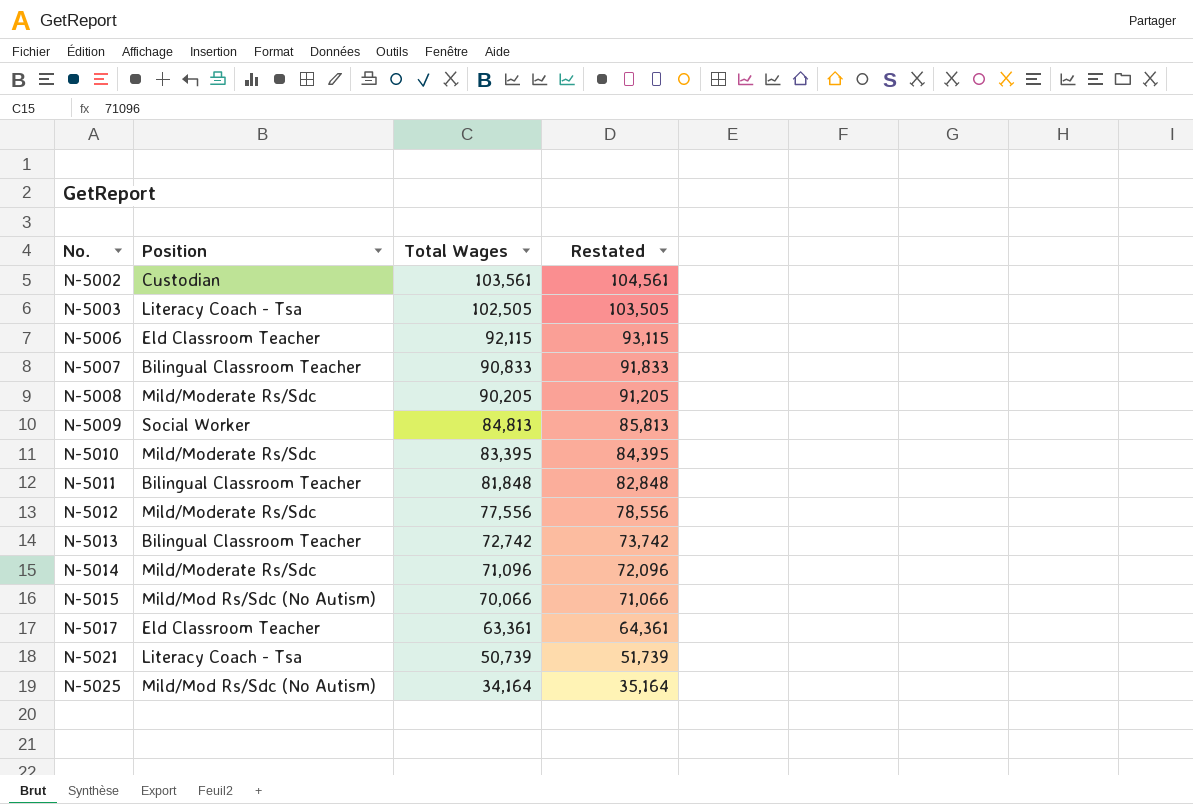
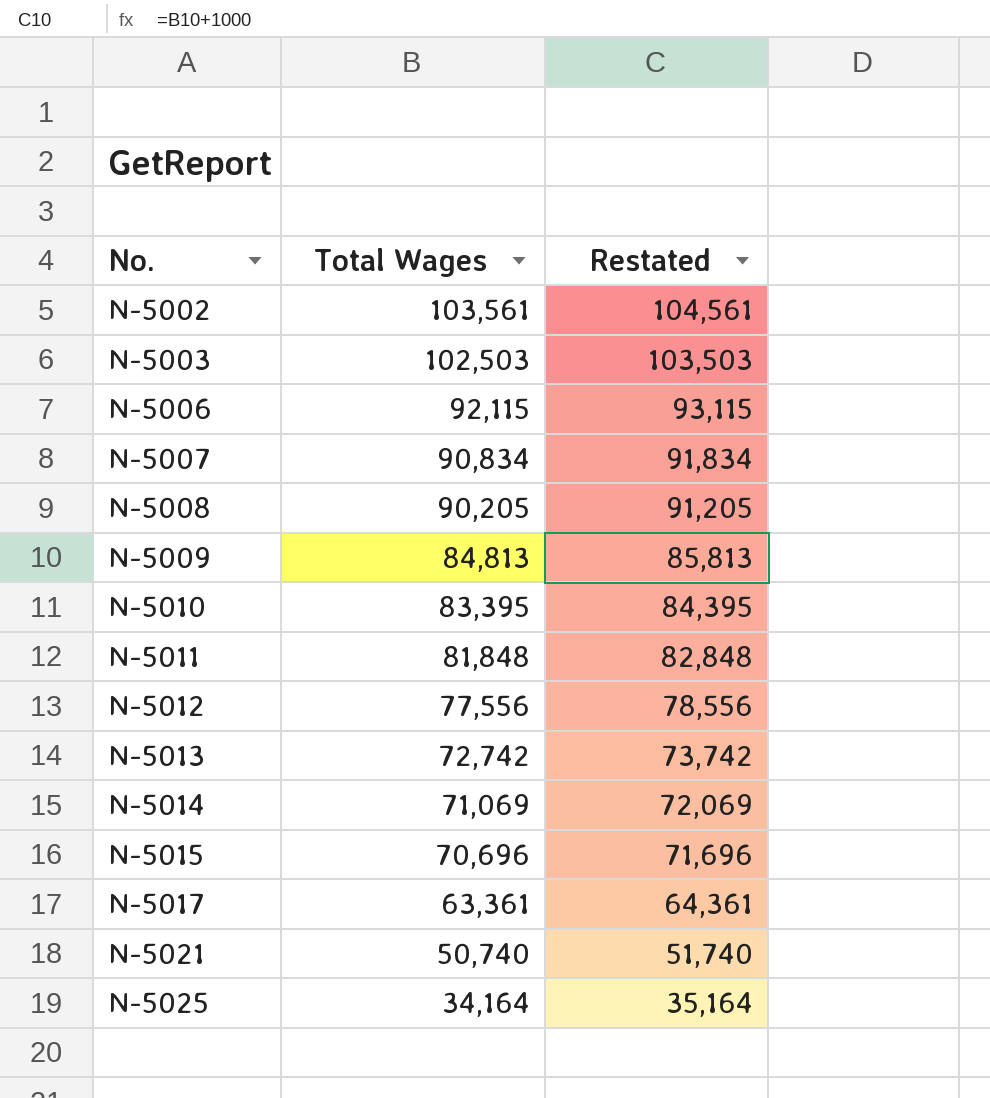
column Position | position: 2 -> none
N-5003 | Total Wages: 102,505 -> 102,503
N-5003 | Restated: 103,505 -> 103,503
N-5007 | Total Wages: 90,833 -> 90,834
N-5007 | Restated: 91,833 -> 91,834
N-5014 | Total Wages: 71,096 -> 71,069
N-5014 | Restated: 72,096 -> 72,069
N-5015 | Total Wages: 70,066 -> 70,696
N-5015 | Restated: 71,066 -> 71,696
N-5021 | Total Wages: 50,739 -> 50,740
N-5021 | Restated: 51,739 -> 51,740

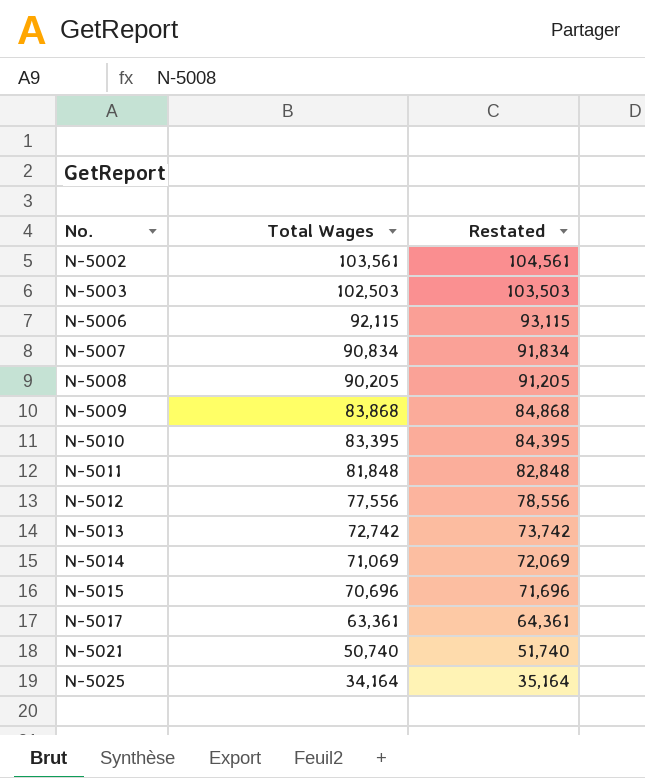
N-5009 | Total Wages: 84,813 -> 83,868
N-5009 | Restated: 85,813 -> 84,868

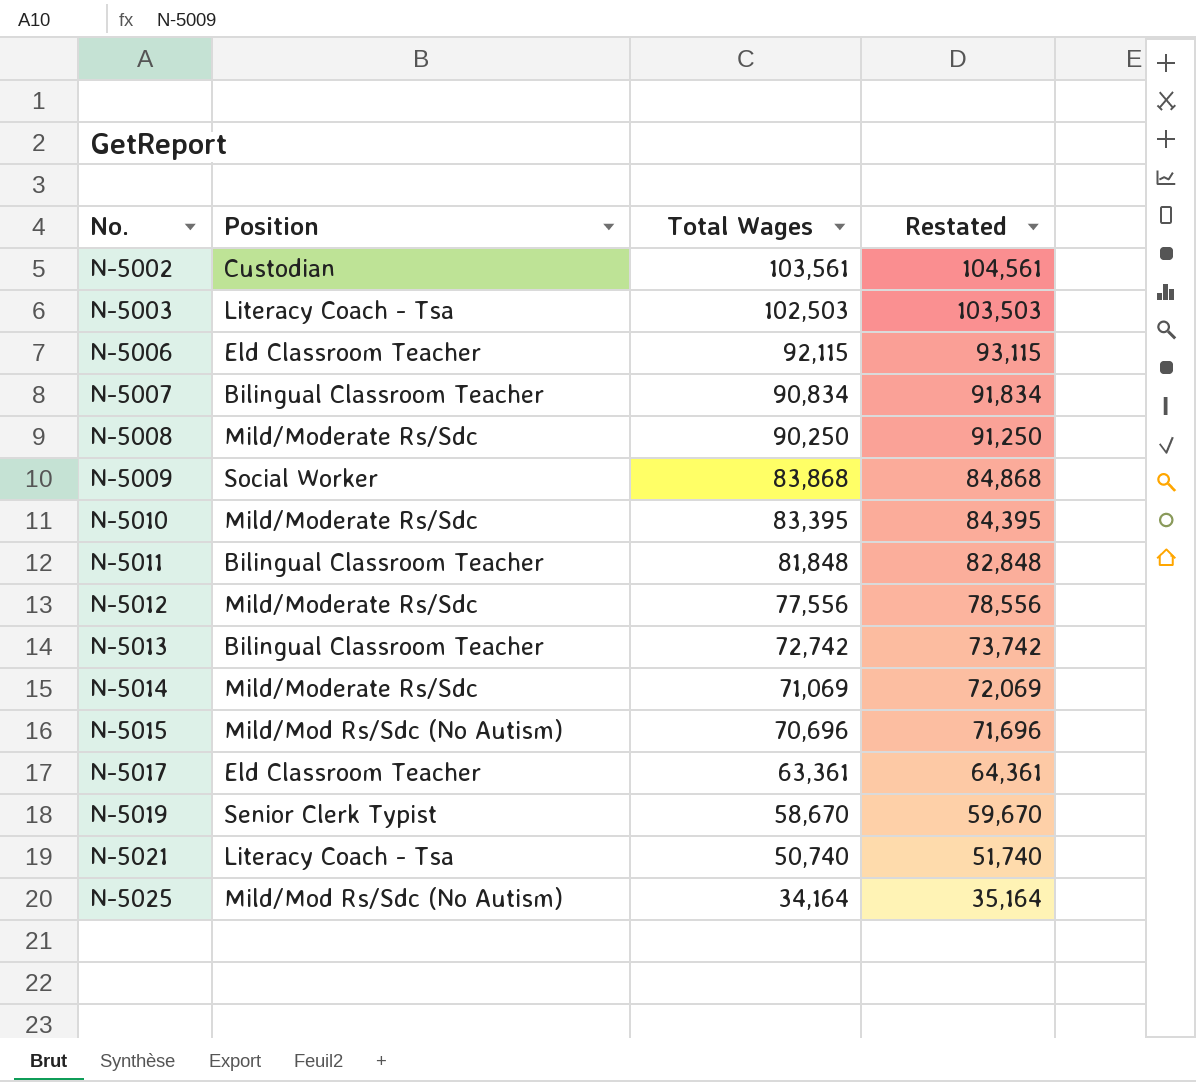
column Position | position: none -> 2
N-5008 | Total Wages: 90,205 -> 90,250
N-5008 | Restated: 91,205 -> 91,250
row N-5019: none -> Senior Clerk Typist | 58,670 | 59,670

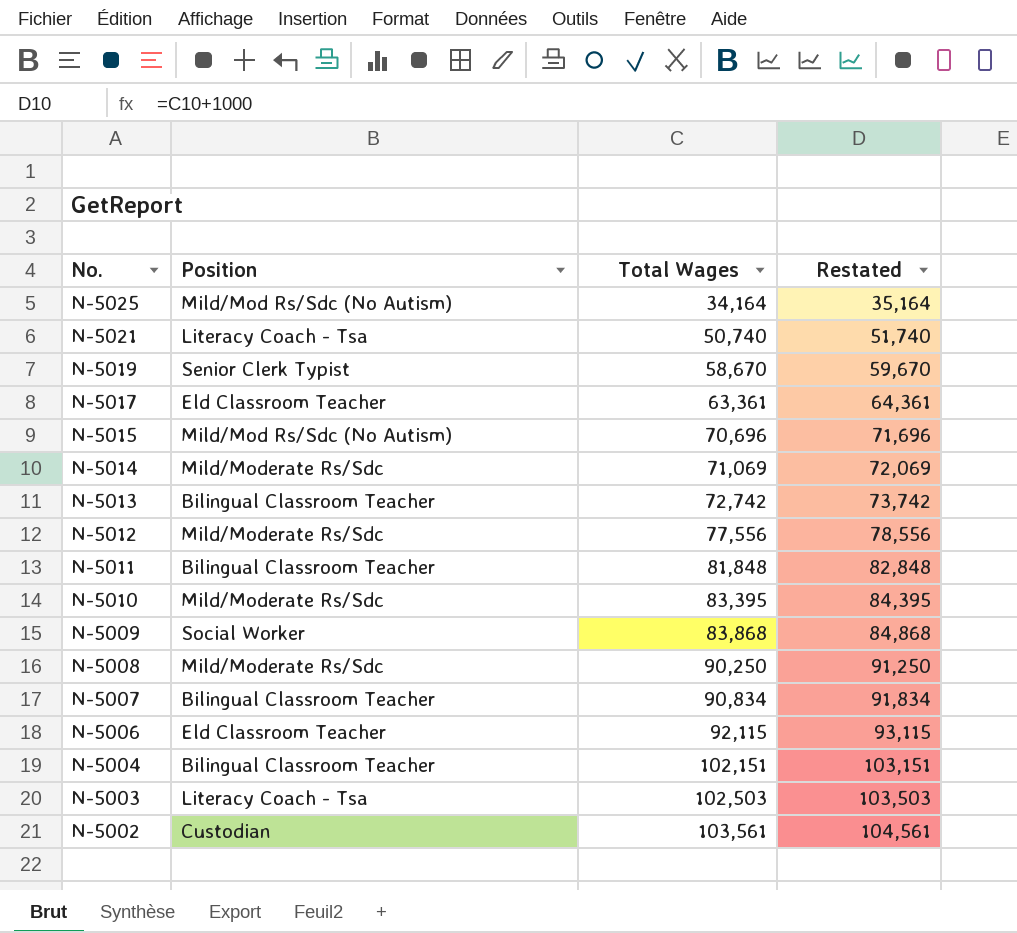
row order: No. ascending -> No. descending
row N-5004: none -> Bilingual Classroom Teacher | 102,151 | 103,151

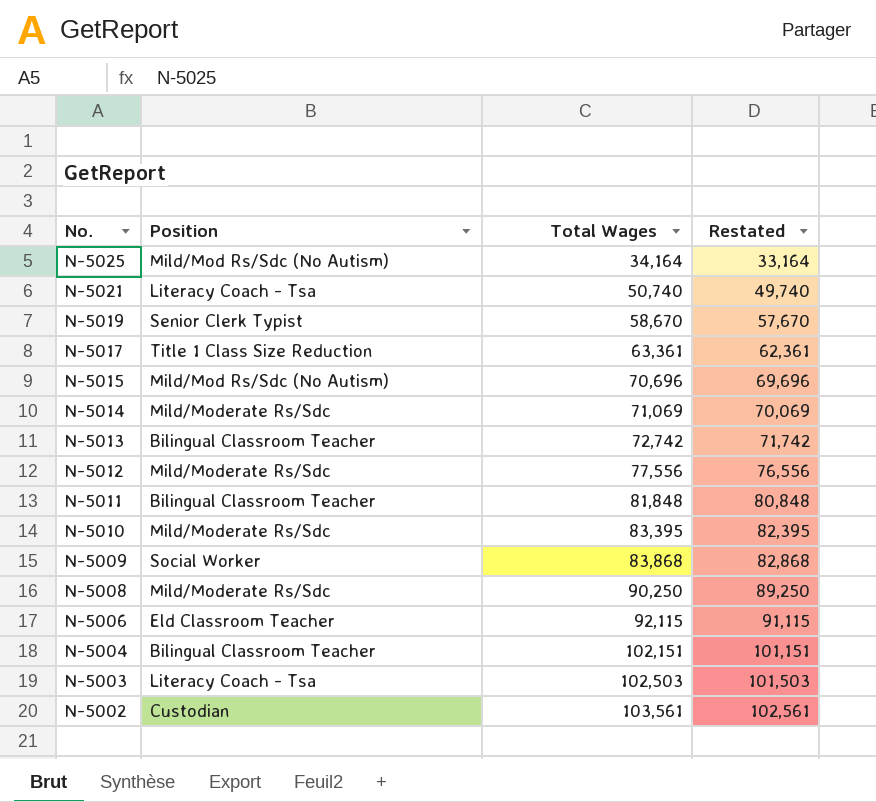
column Restated | formula: [Total Wages] + 1000 -> [Total Wages] - 1000
row N-5007: Bilingual Classroom Teacher | 90,834 | 91,834 -> none
N-5017 | Position: Eld Classroom Teacher -> Title 1 Class Size Reduction

